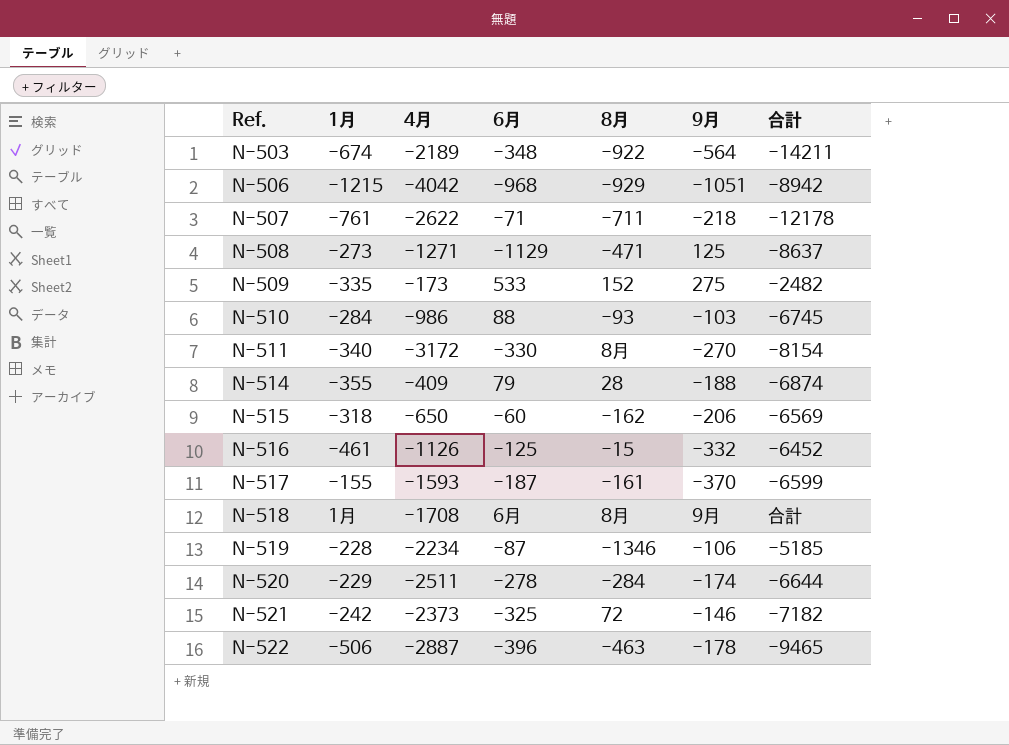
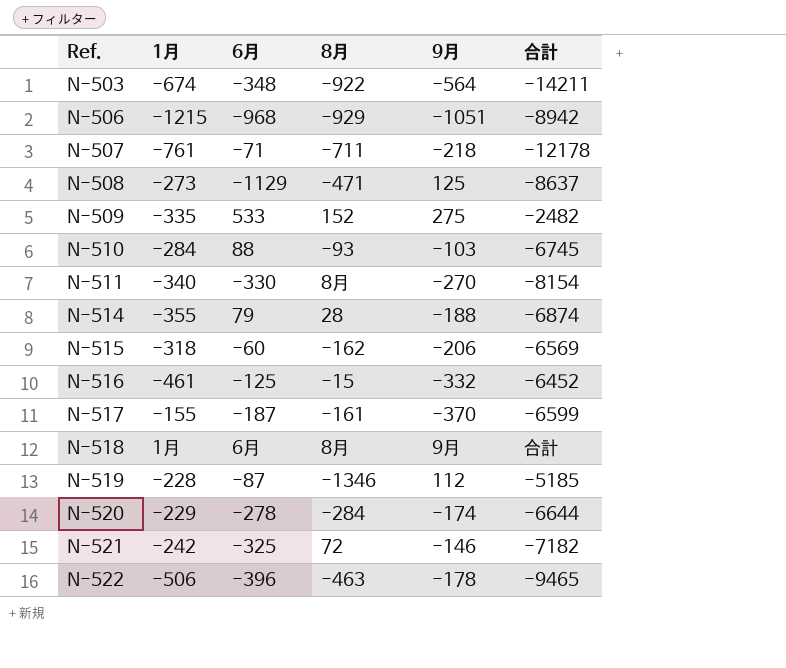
column 4月 | position: 3 -> none
N-519 | 9月: -106 -> 112

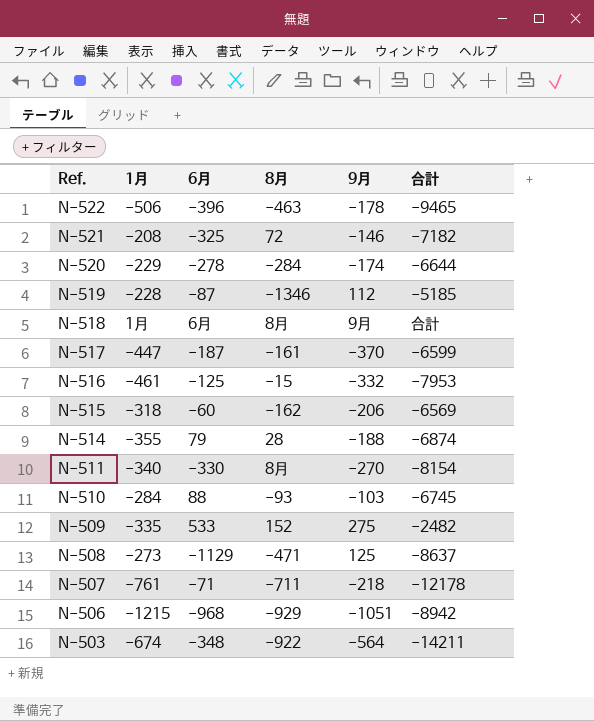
row order: Ref. ascending -> Ref. descending
N-521 | 1月: -242 -> -208
N-517 | 1月: -155 -> -447
N-516 | 合計: -6452 -> -7953

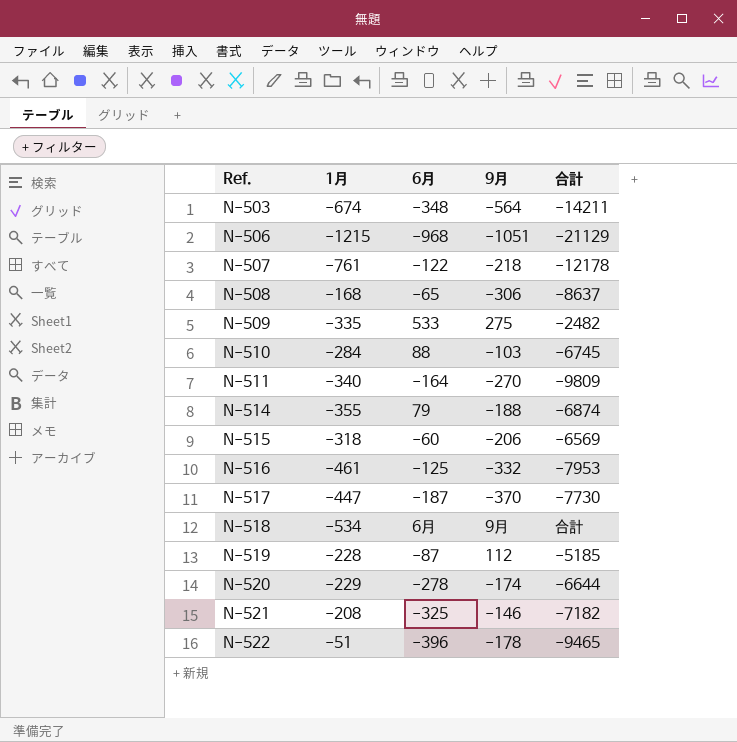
row order: Ref. descending -> Ref. ascending
column 8月 | position: 4 -> none
N-506 | 合計: -8942 -> -21129
N-507 | 6月: -71 -> -122
N-508 | 1月: -273 -> -168
N-508 | 6月: -1129 -> -65
N-508 | 9月: 125 -> -306
N-511 | 6月: -330 -> -164
N-511 | 合計: -8154 -> -9809
N-517 | 合計: -6599 -> -7730
N-518 | 1月: 1月 -> -534
N-522 | 1月: -506 -> -51

